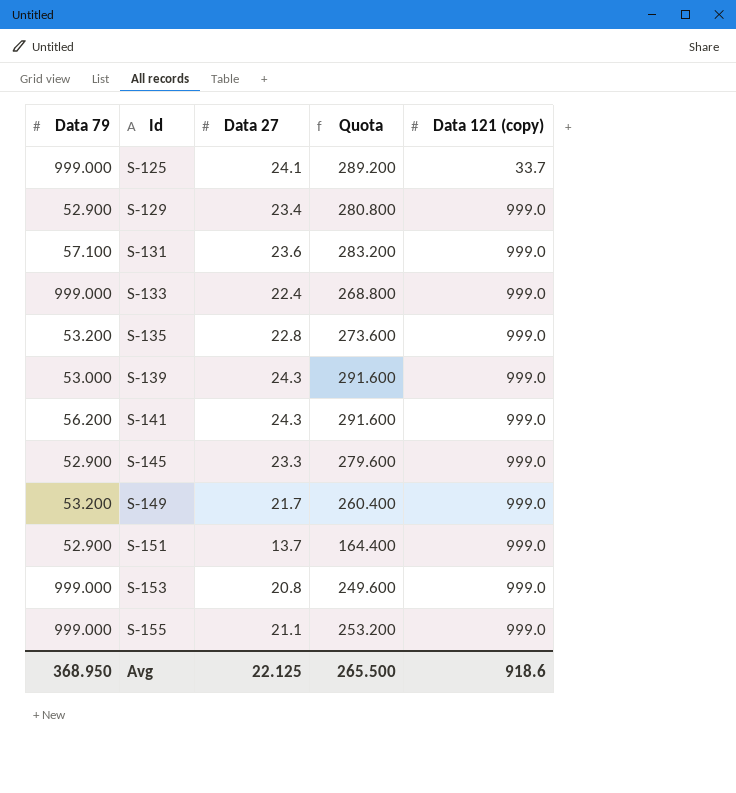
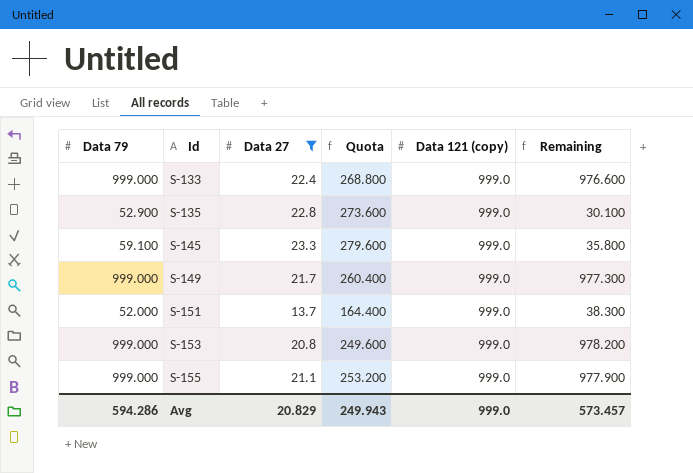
filter: none -> Data 27 <= 23.3
column Remaining | formula: none -> [Data 79] - [Data 27]
S-135 | Data 79: 53.200 -> 52.900
S-145 | Data 79: 52.900 -> 59.100
S-149 | Data 79: 53.200 -> 999.000
S-151 | Data 79: 52.900 -> 52.000
Avg | Data 79: 368.950 -> 594.286
Avg | Data 27: 22.125 -> 20.829
Avg | Quota: 265.500 -> 249.943
Avg | Data 121 (copy): 918.6 -> 999.0

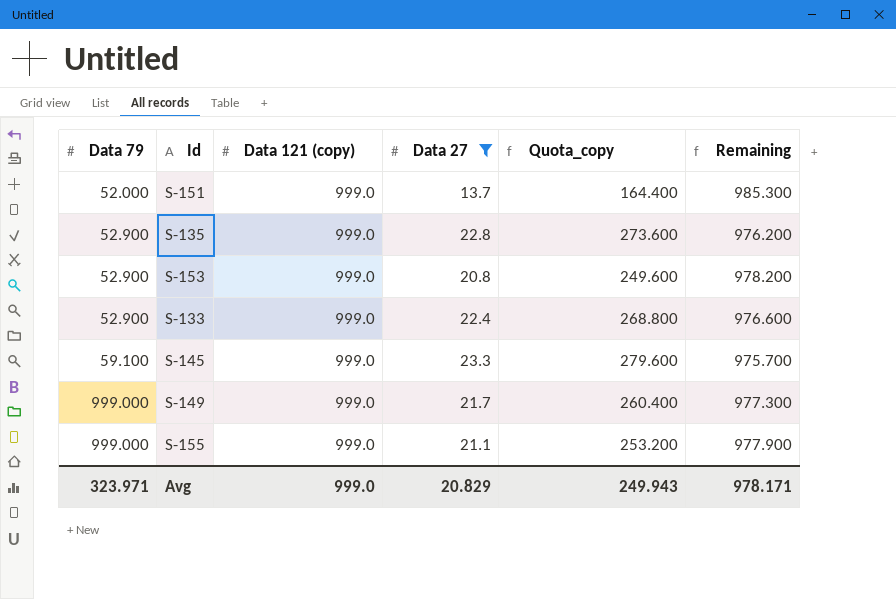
row order: Id ascending -> Data 79 ascending
column Data 121 (copy) | position: 5 -> 3
column name: Quota -> Quota_copy
column Remaining | formula: [Data 79] - [Data 27] -> [Data 121 (copy)] - [Data 27]
S-153 | Data 79: 999.000 -> 52.900
S-133 | Data 79: 999.000 -> 52.900
Avg | Data 79: 594.286 -> 323.971
Avg | Remaining: 573.457 -> 978.171

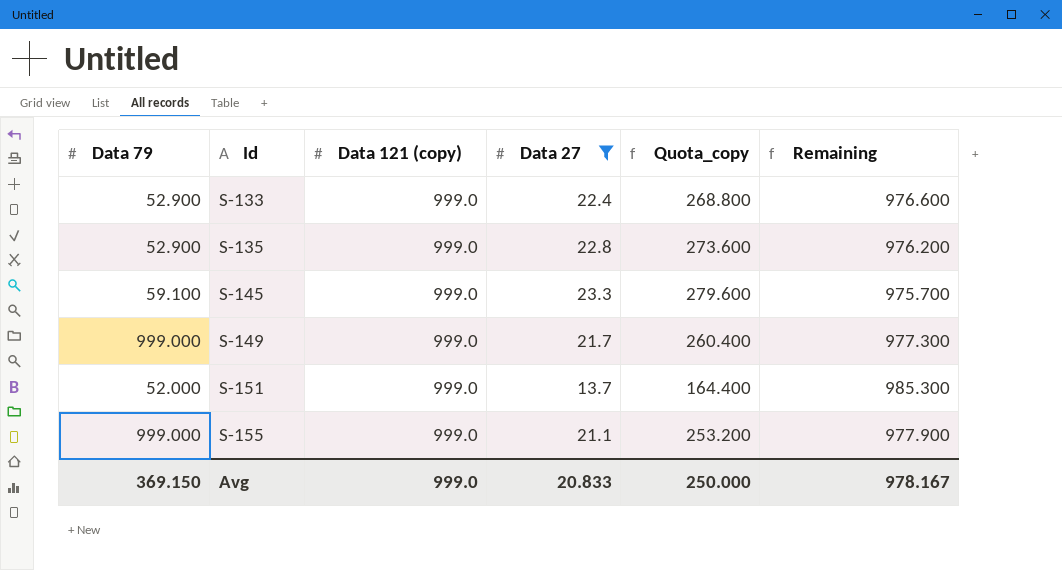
row order: Data 79 ascending -> Id ascending
row S-153: 52.900 | 999.0 | 20.8 | 249.600 | 978.200 -> none
Avg | Data 79: 323.971 -> 369.150
Avg | Data 27: 20.829 -> 20.833
Avg | Quota_copy: 249.943 -> 250.000
Avg | Remaining: 978.171 -> 978.167

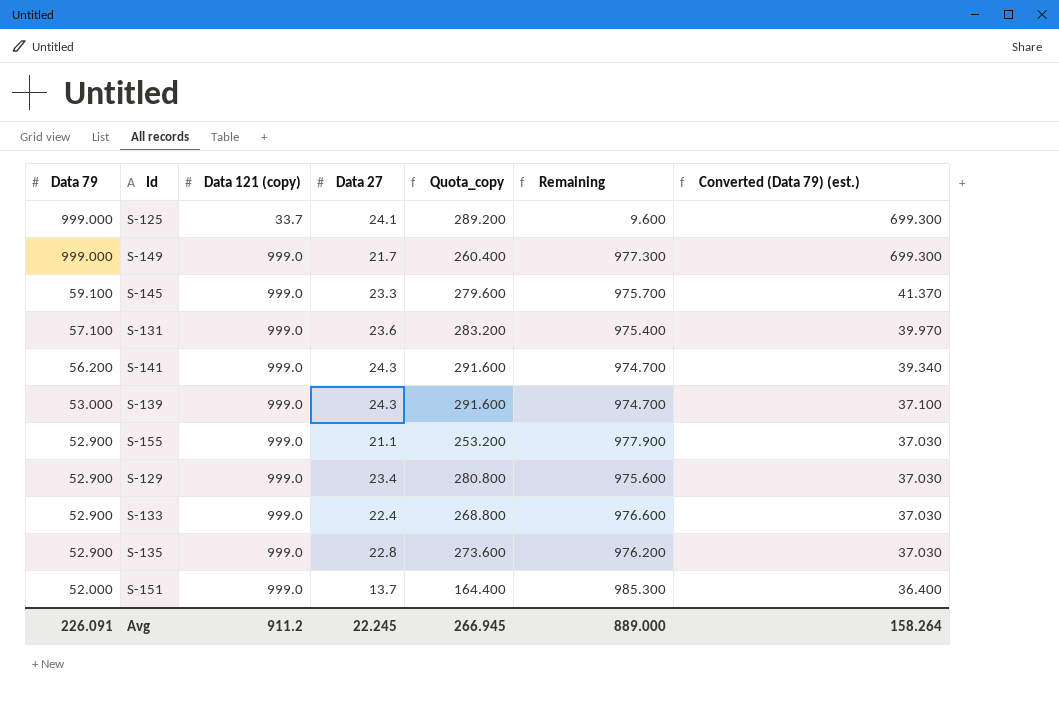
filter: Data 27 <= 23.3 -> none
row order: Id ascending -> Data 79 descending
column Converted (Data 79) (est.) | formula: none -> [Data 79] * 0.7
S-155 | Data 79: 999.000 -> 52.900
Avg | Data 79: 369.150 -> 226.091
Avg | Data 121 (copy): 999.0 -> 911.2
Avg | Data 27: 20.833 -> 22.245
Avg | Quota_copy: 250.000 -> 266.945
Avg | Remaining: 978.167 -> 889.000

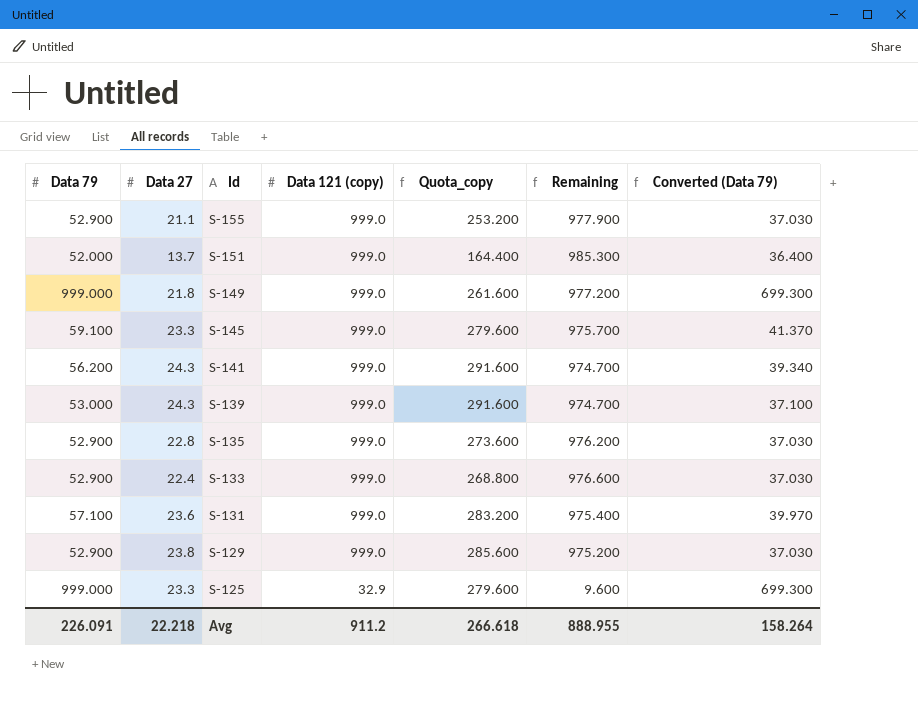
row order: Data 79 descending -> Id descending
column Data 27 | position: 4 -> 2
column name: Converted (Data 79) (est.) -> Converted (Data 79)
S-149 | Data 27: 21.7 -> 21.8
S-149 | Quota_copy: 260.400 -> 261.600
S-149 | Remaining: 977.300 -> 977.200
S-129 | Data 27: 23.4 -> 23.8
S-129 | Quota_copy: 280.800 -> 285.600
S-129 | Remaining: 975.600 -> 975.200
S-125 | Data 27: 24.1 -> 23.3
S-125 | Data 121 (copy): 33.7 -> 32.9
S-125 | Quota_copy: 289.200 -> 279.600
Avg | Data 27: 22.245 -> 22.218
Avg | Quota_copy: 266.945 -> 266.618
Avg | Remaining: 889.000 -> 888.955

